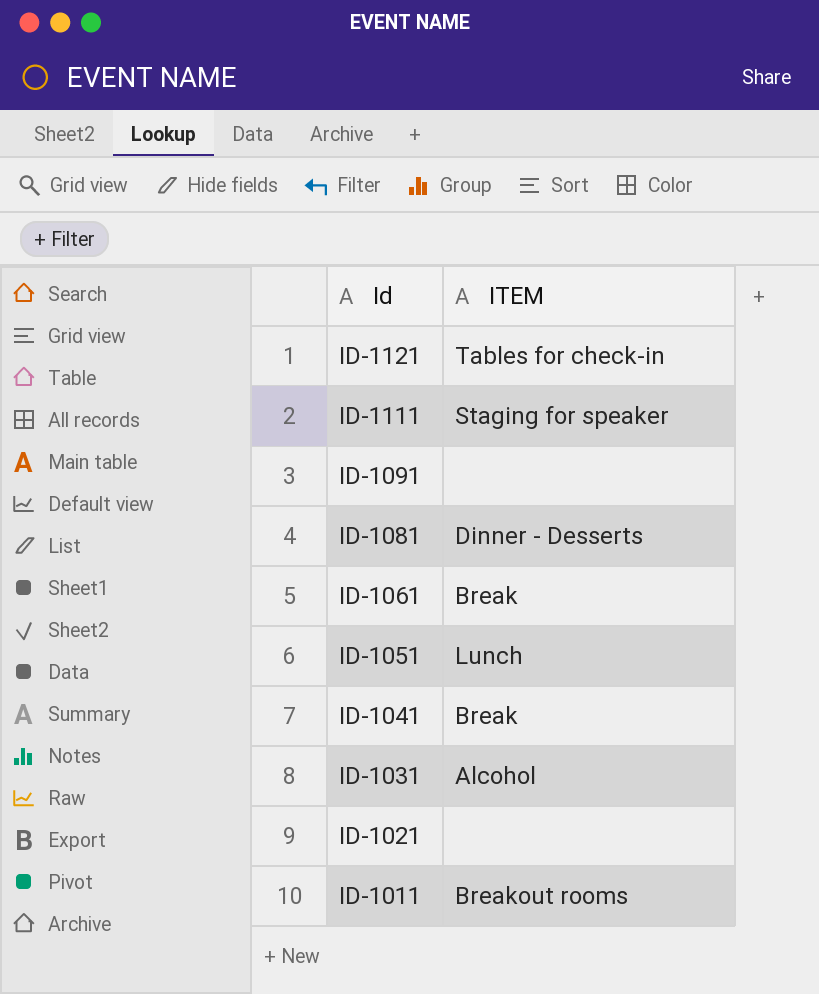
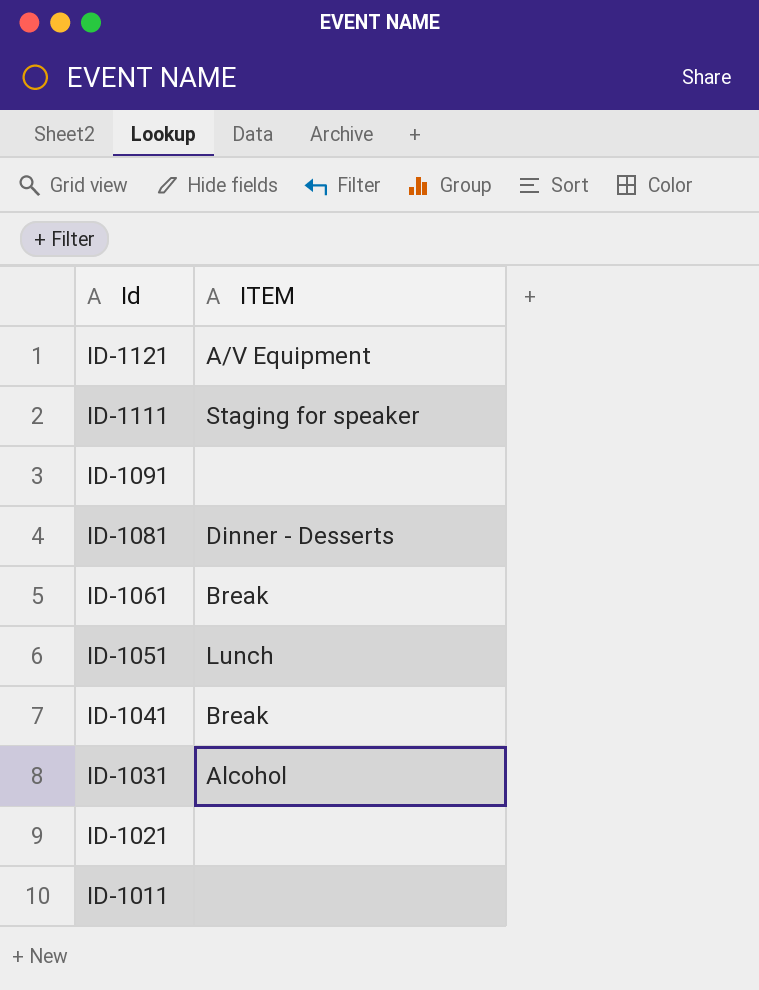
ID-1121 | ITEM: Tables for check-in -> A/V Equipment
ID-1011 | ITEM: Breakout rooms -> none

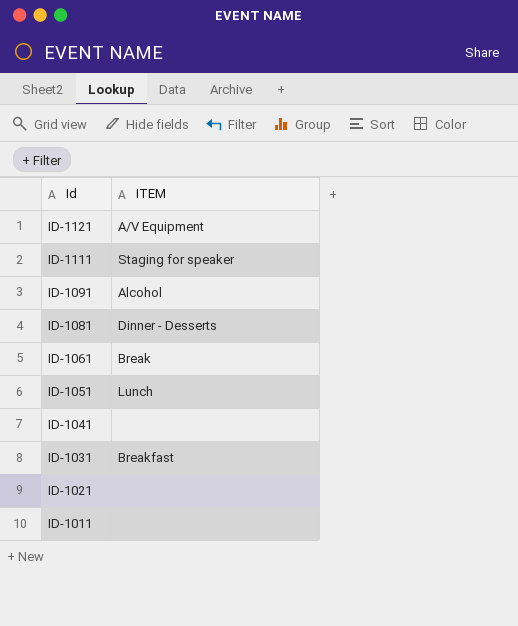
ID-1091 | ITEM: none -> Alcohol
ID-1041 | ITEM: Break -> none
ID-1031 | ITEM: Alcohol -> Breakfast

